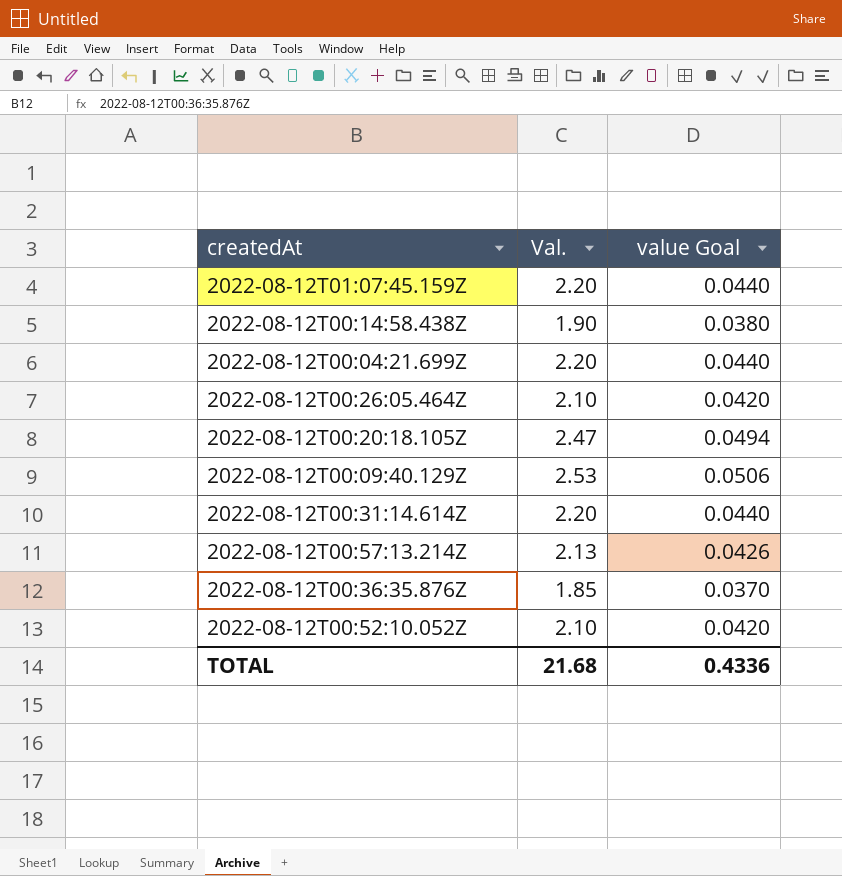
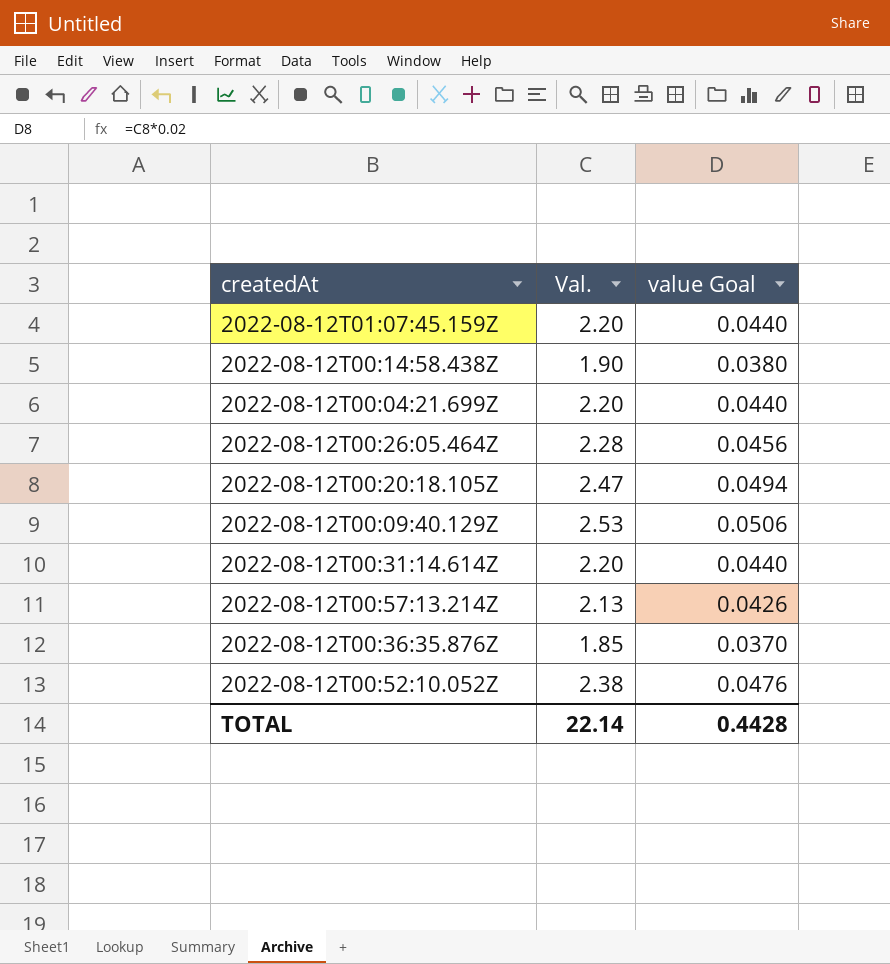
2022-08-12T00:26:05.464Z | Val.: 2.10 -> 2.28
2022-08-12T00:26:05.464Z | value Goal: 0.0420 -> 0.0456
2022-08-12T00:52:10.052Z | Val.: 2.10 -> 2.38
2022-08-12T00:52:10.052Z | value Goal: 0.0420 -> 0.0476
TOTAL | Val.: 21.68 -> 22.14
TOTAL | value Goal: 0.4336 -> 0.4428

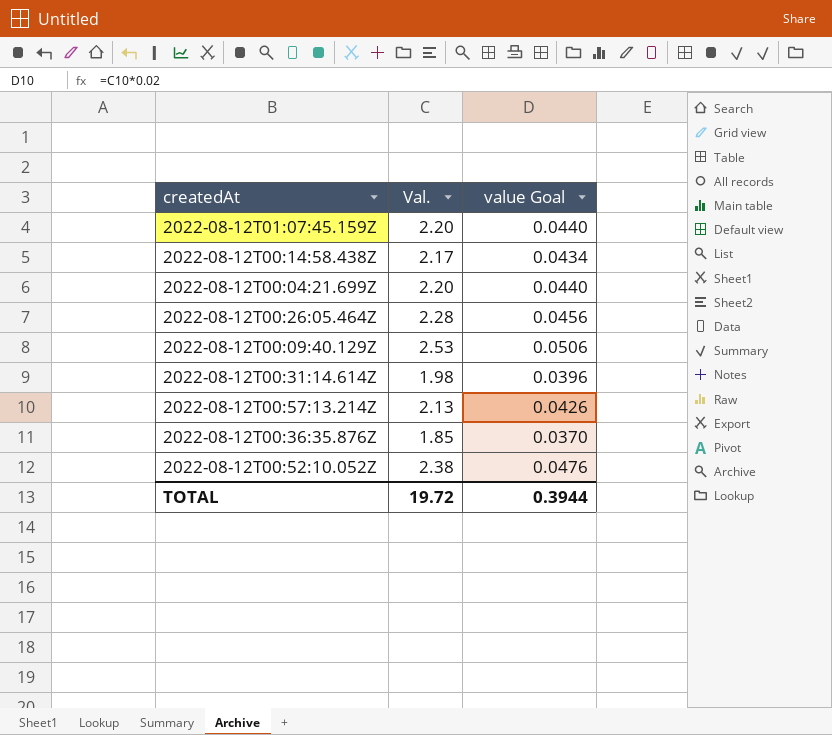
row 2022-08-12T00:20:18.105Z: 2.47 | 0.0494 -> none
2022-08-12T00:14:58.438Z | Val.: 1.90 -> 2.17
2022-08-12T00:14:58.438Z | value Goal: 0.0380 -> 0.0434
2022-08-12T00:31:14.614Z | Val.: 2.20 -> 1.98
2022-08-12T00:31:14.614Z | value Goal: 0.0440 -> 0.0396
TOTAL | Val.: 22.14 -> 19.72
TOTAL | value Goal: 0.4428 -> 0.3944

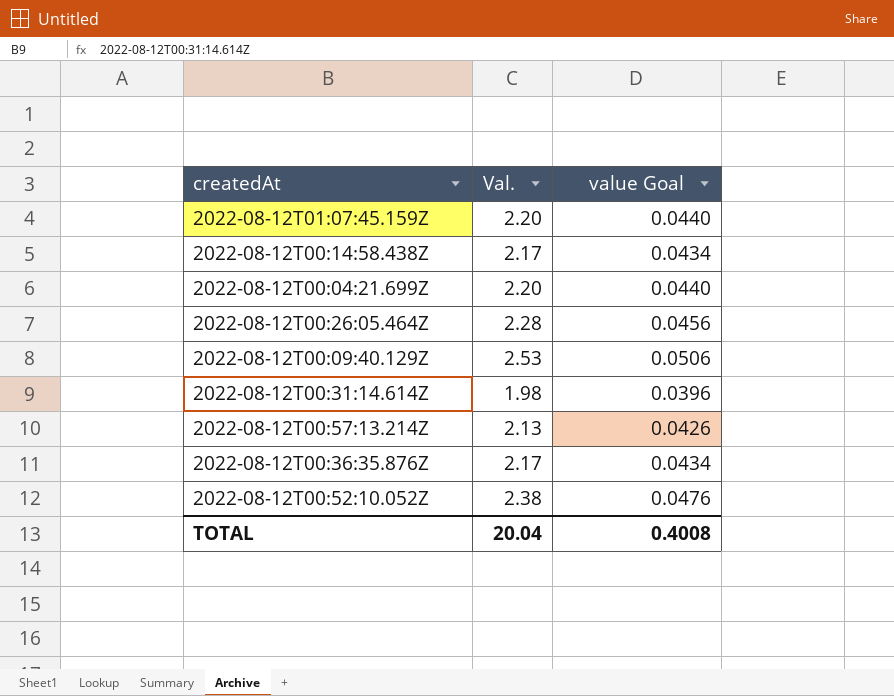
2022-08-12T00:36:35.876Z | Val.: 1.85 -> 2.17
2022-08-12T00:36:35.876Z | value Goal: 0.0370 -> 0.0434
TOTAL | Val.: 19.72 -> 20.04
TOTAL | value Goal: 0.3944 -> 0.4008

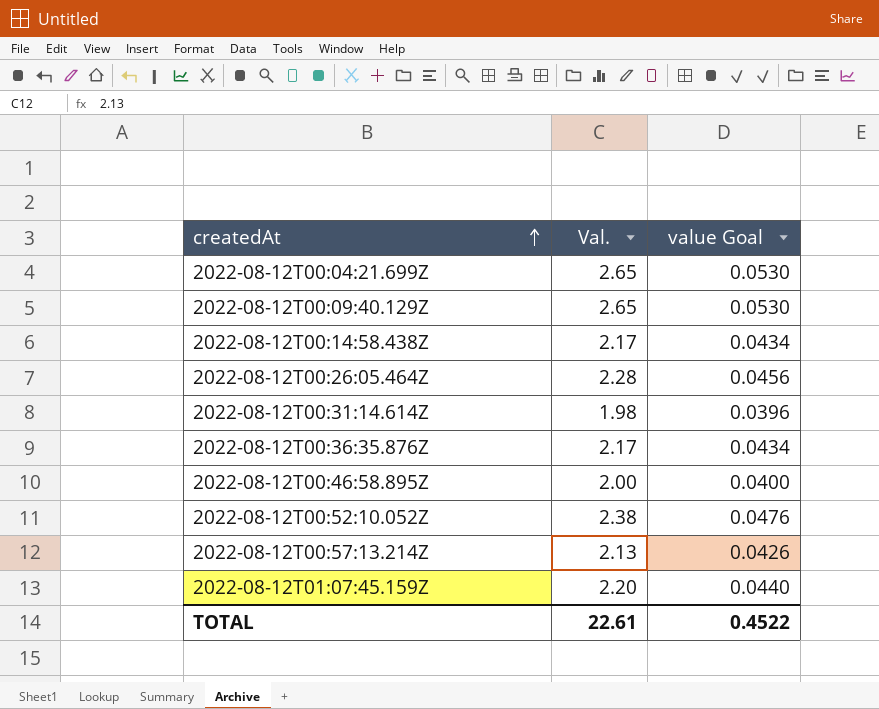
row order: none -> createdAt ascending
2022-08-12T00:04:21.699Z | Val.: 2.20 -> 2.65
2022-08-12T00:04:21.699Z | value Goal: 0.0440 -> 0.0530
2022-08-12T00:09:40.129Z | Val.: 2.53 -> 2.65
2022-08-12T00:09:40.129Z | value Goal: 0.0506 -> 0.0530
row 2022-08-12T00:46:58.895Z: none -> 2.00 | 0.0400
TOTAL | Val.: 20.04 -> 22.61
TOTAL | value Goal: 0.4008 -> 0.4522

